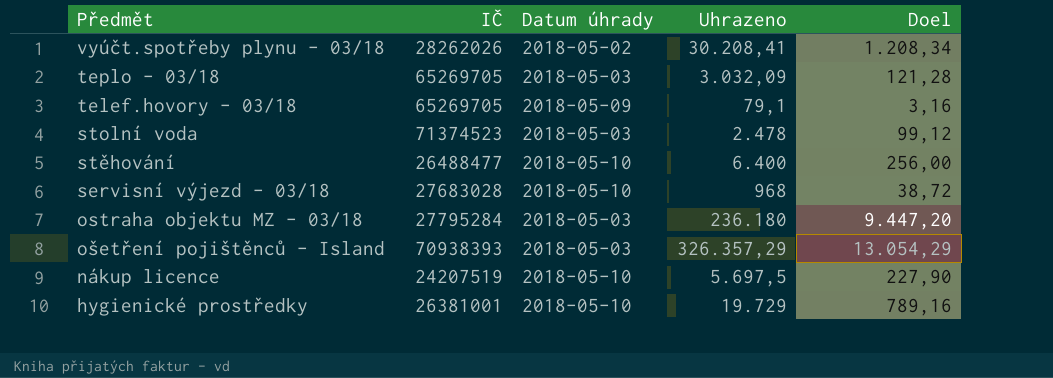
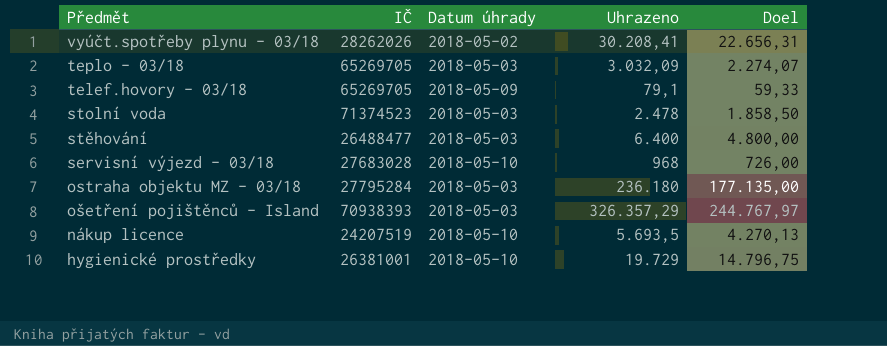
column Doel | formula: [Uhrazeno] * 0,04 -> [Uhrazeno] * 0,75
stěhování | Datum úhrady: 2018-05-10 -> 2018-05-03
nákup licence | Uhrazeno: 5.697,5 -> 5.693,5

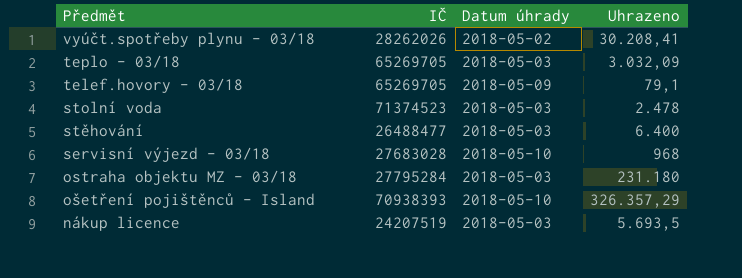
column Doel | formula: [Uhrazeno] * 0,75 -> none
row hygienické prostředky: 26381001 | 2018-05-10 | 19.729 | 14.796,75 -> none
ostraha objektu MZ - 03/18 | Uhrazeno: 236.180 -> 231.180
ošetření pojištěnců - Island | Datum úhrady: 2018-05-03 -> 2018-05-10
nákup licence | Datum úhrady: 2018-05-10 -> 2018-05-03

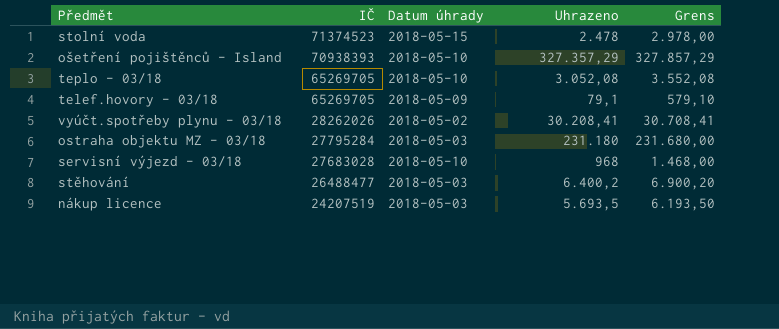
row order: Předmět descending -> IČ descending
column Grens | formula: none -> [Uhrazeno] + 500
stolní voda | Datum úhrady: 2018-05-03 -> 2018-05-15
ošetření pojištěnců - Island | Uhrazeno: 326.357,29 -> 327.357,29
teplo - 03/18 | Datum úhrady: 2018-05-03 -> 2018-05-10
teplo - 03/18 | Uhrazeno: 3.032,09 -> 3.052,08
stěhování | Uhrazeno: 6.400 -> 6.400,2

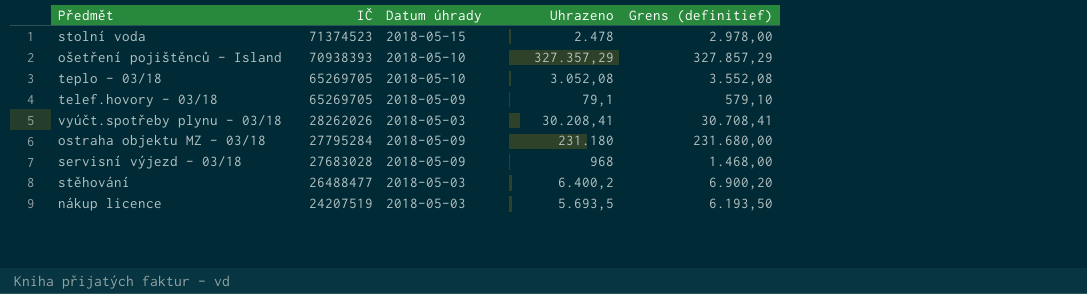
column name: Grens -> Grens (definitief)
vyúčt.spotřeby plynu - 03/18 | Datum úhrady: 2018-05-02 -> 2018-05-03
ostraha objektu MZ - 03/18 | Datum úhrady: 2018-05-03 -> 2018-05-09
servisní výjezd - 03/18 | Datum úhrady: 2018-05-10 -> 2018-05-09

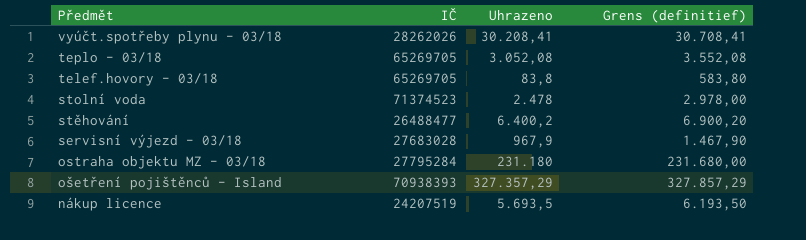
row order: IČ descending -> Předmět descending
column Datum úhrady | position: 3 -> none
telef.hovory - 03/18 | Uhrazeno: 79,1 -> 83,8
telef.hovory - 03/18 | Grens (definitief): 579,10 -> 583,80
servisní výjezd - 03/18 | Uhrazeno: 968 -> 967,9
servisní výjezd - 03/18 | Grens (definitief): 1.468,00 -> 1.467,90

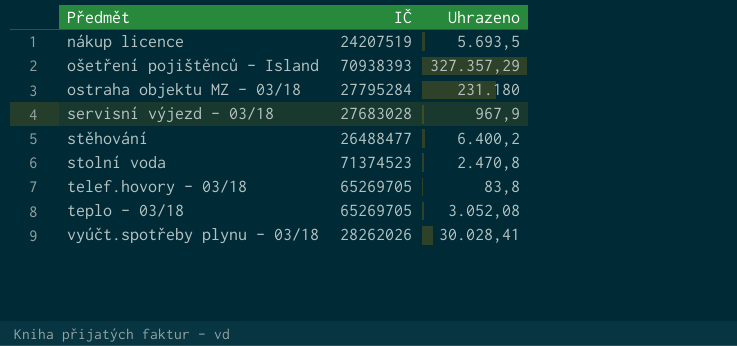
row order: Předmět descending -> Předmět ascending
column Grens (definitief) | formula: [Uhrazeno] + 500 -> none
stolní voda | Uhrazeno: 2.478 -> 2.470,8
vyúčt.spotřeby plynu - 03/18 | Uhrazeno: 30.208,41 -> 30.028,41

